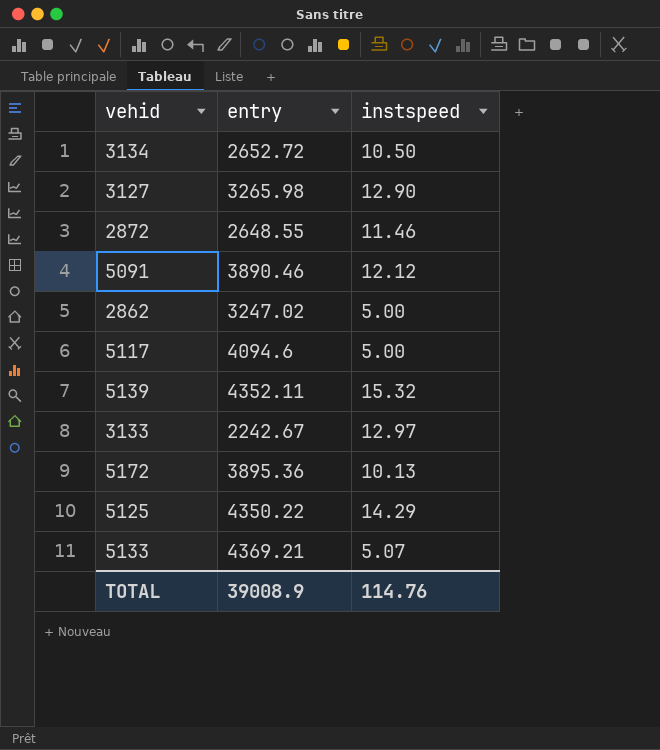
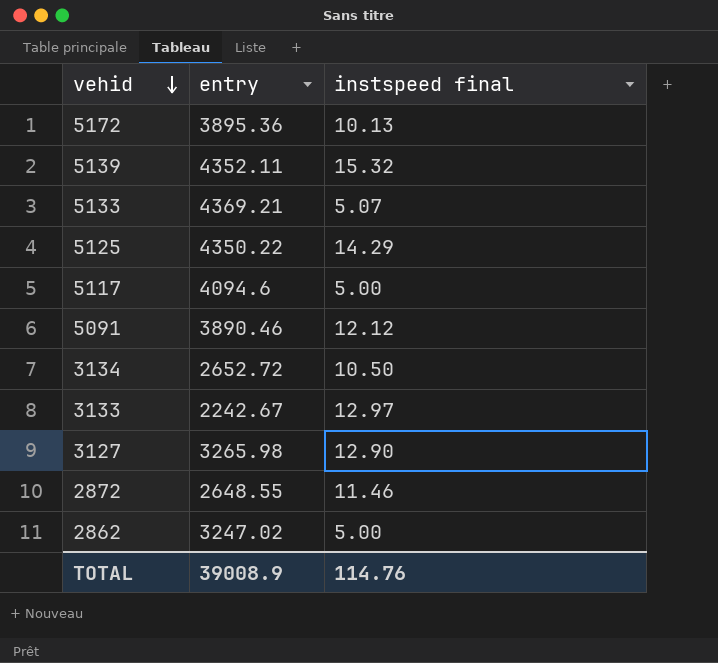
row order: none -> vehid descending
column name: instspeed -> instspeed final

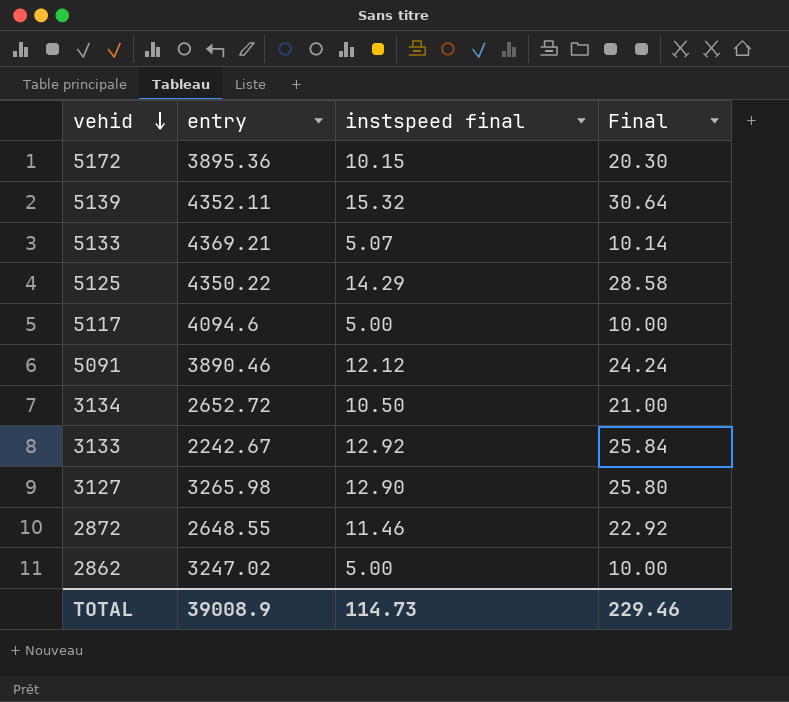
column Final | formula: none -> [instspeed final] * 2
5172 | instspeed final: 10.13 -> 10.15
3133 | instspeed final: 12.97 -> 12.92
TOTAL | instspeed final: 114.76 -> 114.73

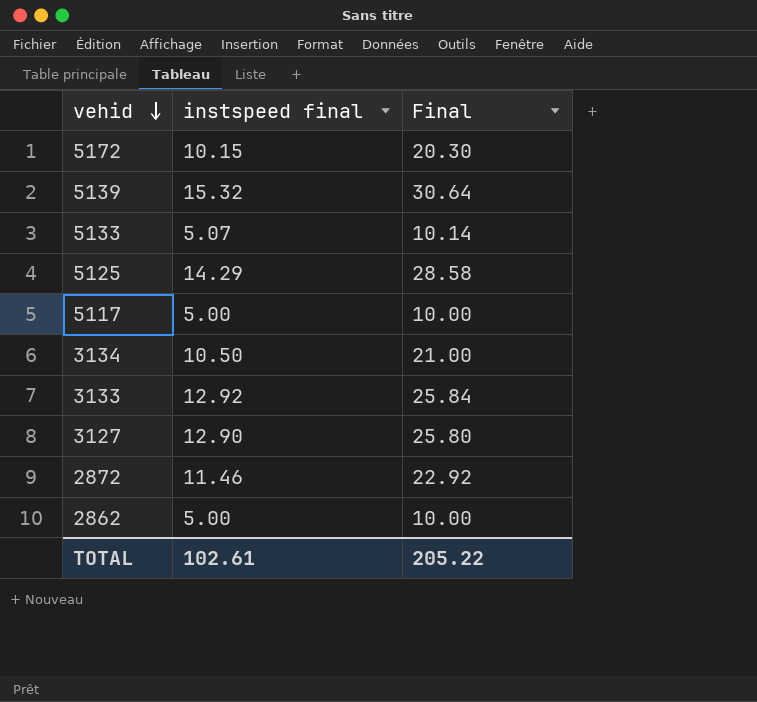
column entry | position: 2 -> none
row 5091: 3890.46 | 12.12 | 24.24 -> none
TOTAL | instspeed final: 114.73 -> 102.61
TOTAL | Final: 229.46 -> 205.22

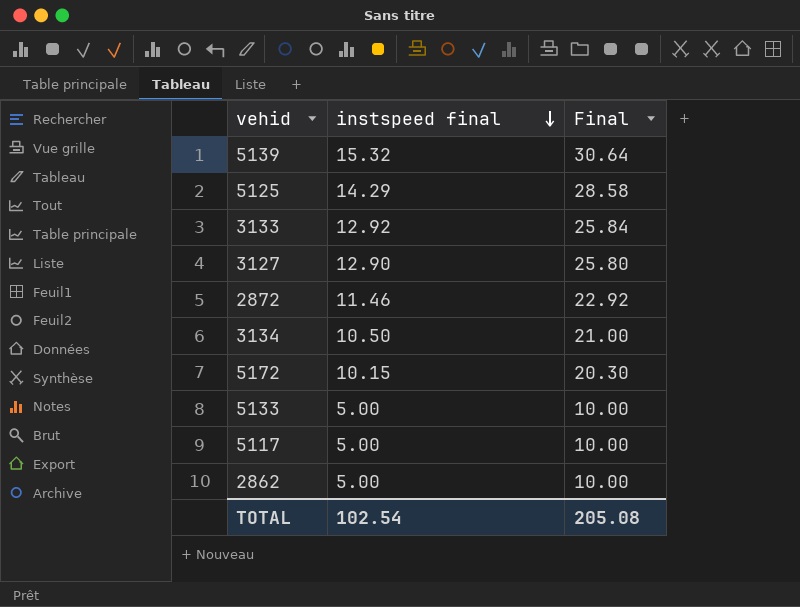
row order: vehid descending -> instspeed final descending
5133 | instspeed final: 5.07 -> 5.00
5133 | Final: 10.14 -> 10.00
TOTAL | instspeed final: 102.61 -> 102.54
TOTAL | Final: 205.22 -> 205.08

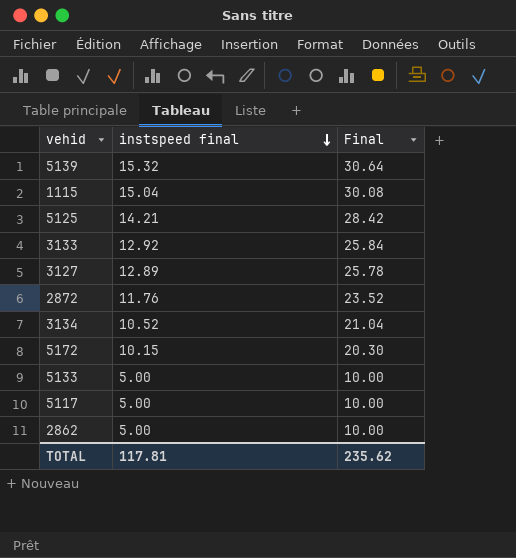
row 1115: none -> 15.04 | 30.08
5125 | instspeed final: 14.29 -> 14.21
5125 | Final: 28.58 -> 28.42
3127 | instspeed final: 12.90 -> 12.89
3127 | Final: 25.80 -> 25.78
2872 | instspeed final: 11.46 -> 11.76
2872 | Final: 22.92 -> 23.52
3134 | instspeed final: 10.50 -> 10.52
3134 | Final: 21.00 -> 21.04
TOTAL | instspeed final: 102.54 -> 117.81
TOTAL | Final: 205.08 -> 235.62

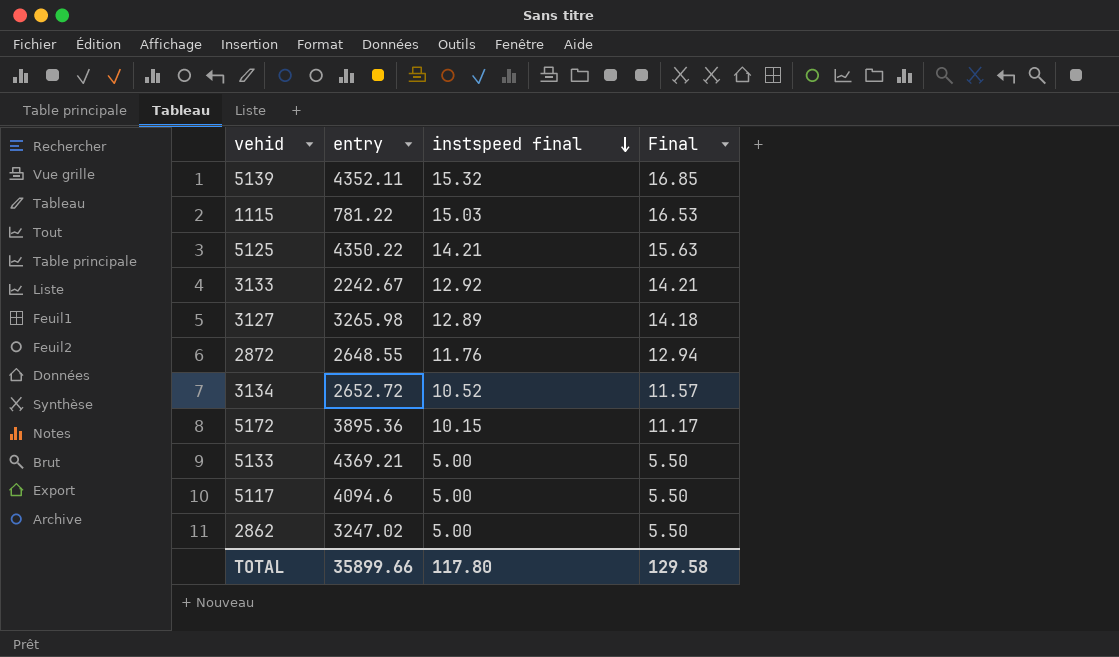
column entry | position: none -> 2
column Final | formula: [instspeed final] * 2 -> [instspeed final] * 1.1
1115 | instspeed final: 15.04 -> 15.03
TOTAL | instspeed final: 117.81 -> 117.80
TOTAL | Final: 235.62 -> 129.58

